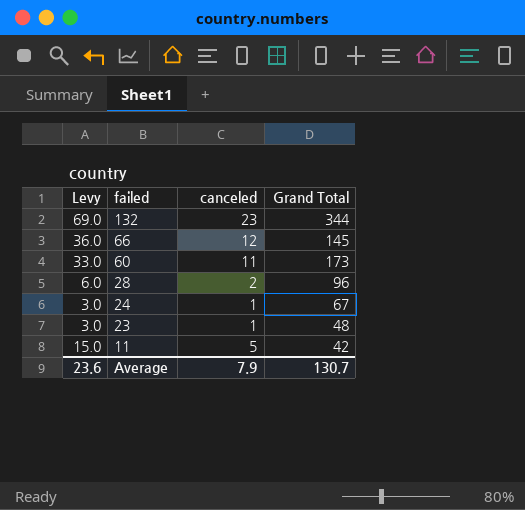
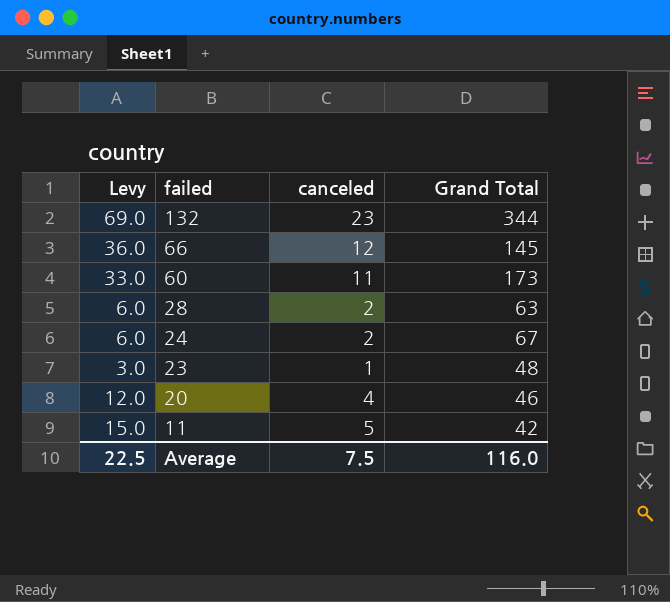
28 | Grand Total: 96 -> 63
24 | Levy: 3.0 -> 6.0
24 | canceled: 1 -> 2
row 20: none -> 12.0 | 4 | 46
Average | Levy: 23.6 -> 22.5
Average | canceled: 7.9 -> 7.5
Average | Grand Total: 130.7 -> 116.0

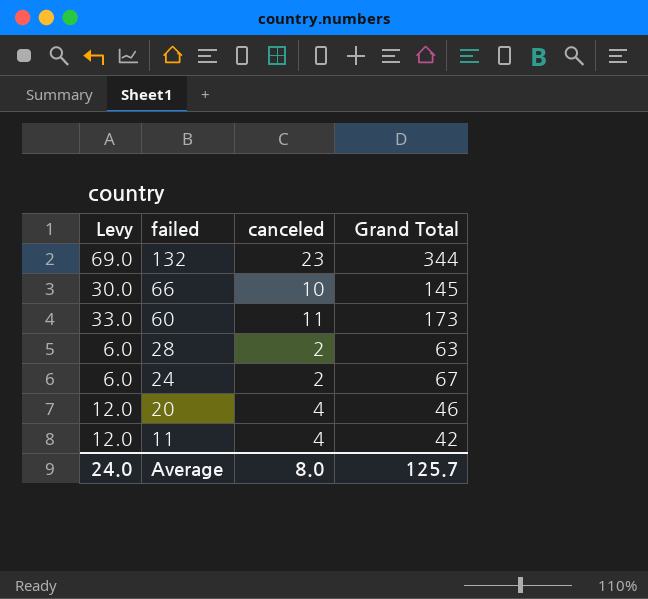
row 23: 3.0 | 1 | 48 -> none
66 | Levy: 36.0 -> 30.0
66 | canceled: 12 -> 10
11 | Levy: 15.0 -> 12.0
11 | canceled: 5 -> 4
Average | Levy: 22.5 -> 24.0
Average | canceled: 7.5 -> 8.0
Average | Grand Total: 116.0 -> 125.7

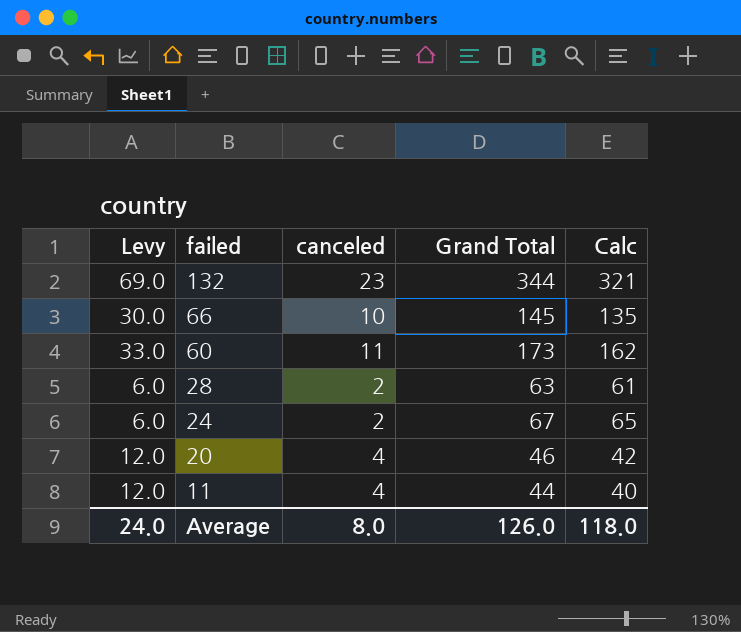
column Calc | formula: none -> [Grand Total] - [canceled]
11 | Grand Total: 42 -> 44
Average | Grand Total: 125.7 -> 126.0

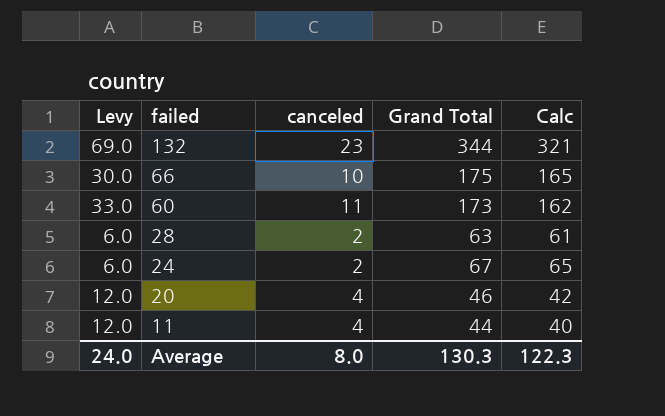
66 | Grand Total: 145 -> 175
66 | Calc: 135 -> 165
Average | Grand Total: 126.0 -> 130.3
Average | Calc: 118.0 -> 122.3

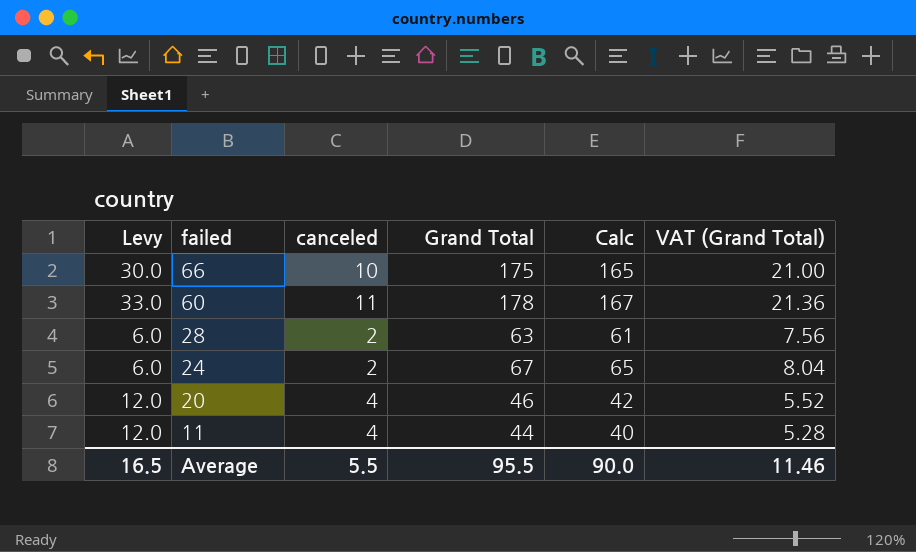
column VAT (Grand Total) | formula: none -> [Grand Total] * 0.12
row 132: 69.0 | 23 | 344 | 321 -> none
60 | Grand Total: 173 -> 178
60 | Calc: 162 -> 167
Average | Levy: 24.0 -> 16.5
Average | canceled: 8.0 -> 5.5
Average | Grand Total: 130.3 -> 95.5
Average | Calc: 122.3 -> 90.0

